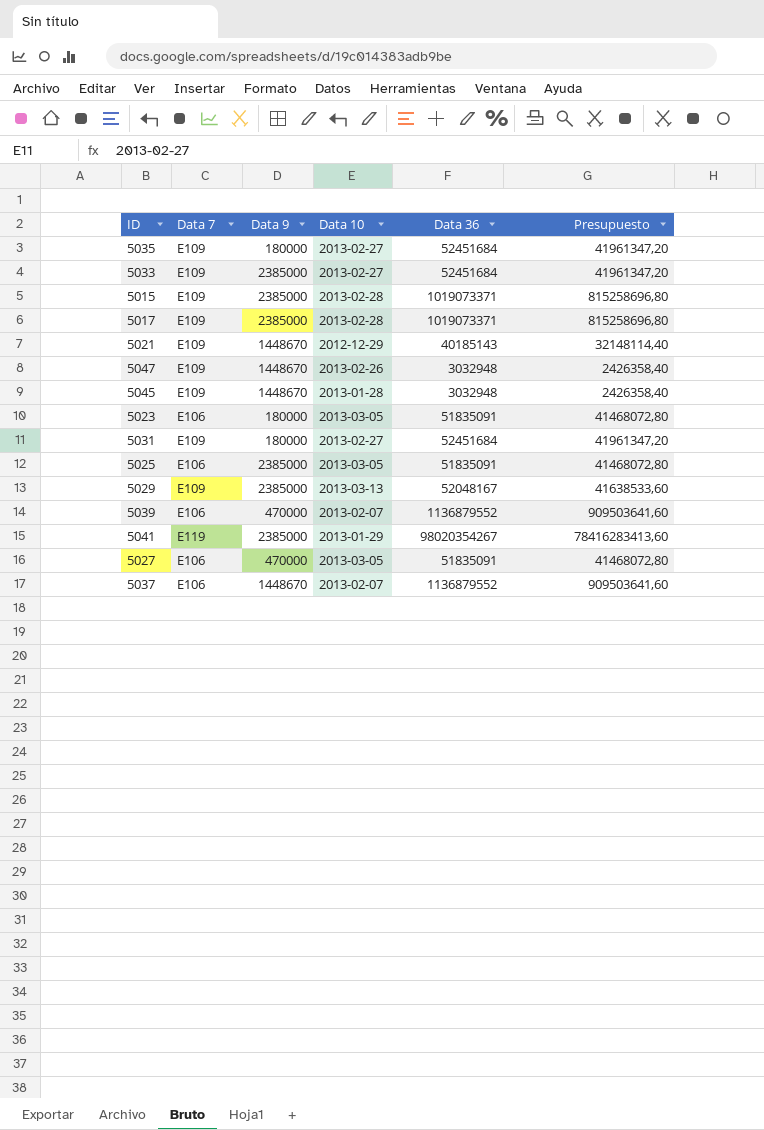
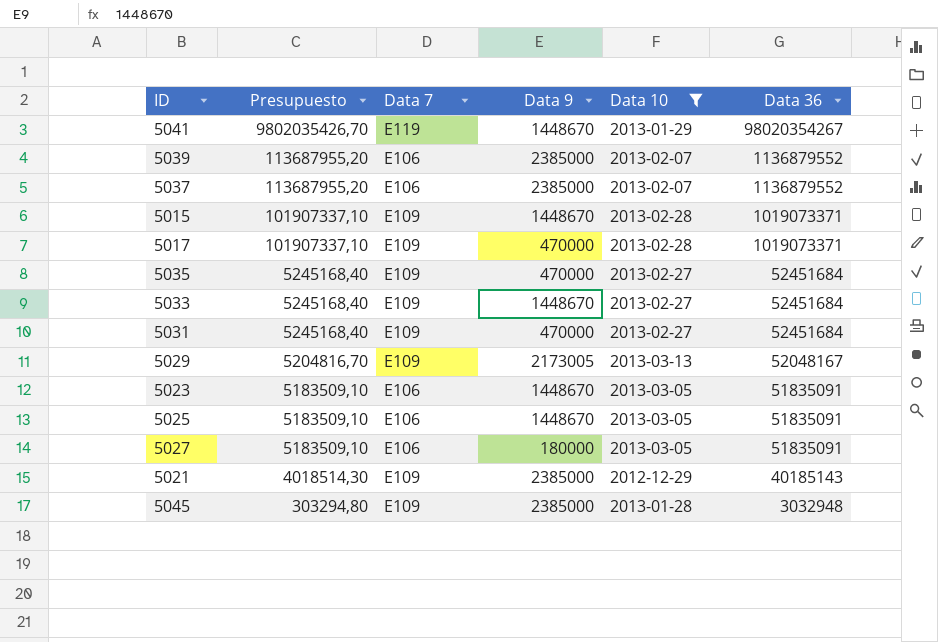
filter: none -> Data 10 != 2013-02-26
row order: none -> Presupuesto descending
column Presupuesto | formula: [Data 36] * 0,8 -> [Data 36] * 0,1
column Presupuesto | position: 6 -> 2
5041 | Data 9: 2385000 -> 1448670
5039 | Data 9: 470000 -> 2385000
5037 | Data 9: 1448670 -> 2385000
5015 | Data 9: 2385000 -> 1448670
5017 | Data 9: 2385000 -> 470000
5035 | Data 9: 180000 -> 470000
5033 | Data 9: 2385000 -> 1448670
5031 | Data 9: 180000 -> 470000
5029 | Data 9: 2385000 -> 2173005
5023 | Data 9: 180000 -> 1448670
5025 | Data 9: 2385000 -> 1448670
5027 | Data 9: 470000 -> 180000
5021 | Data 9: 1448670 -> 2385000
5045 | Data 9: 1448670 -> 2385000

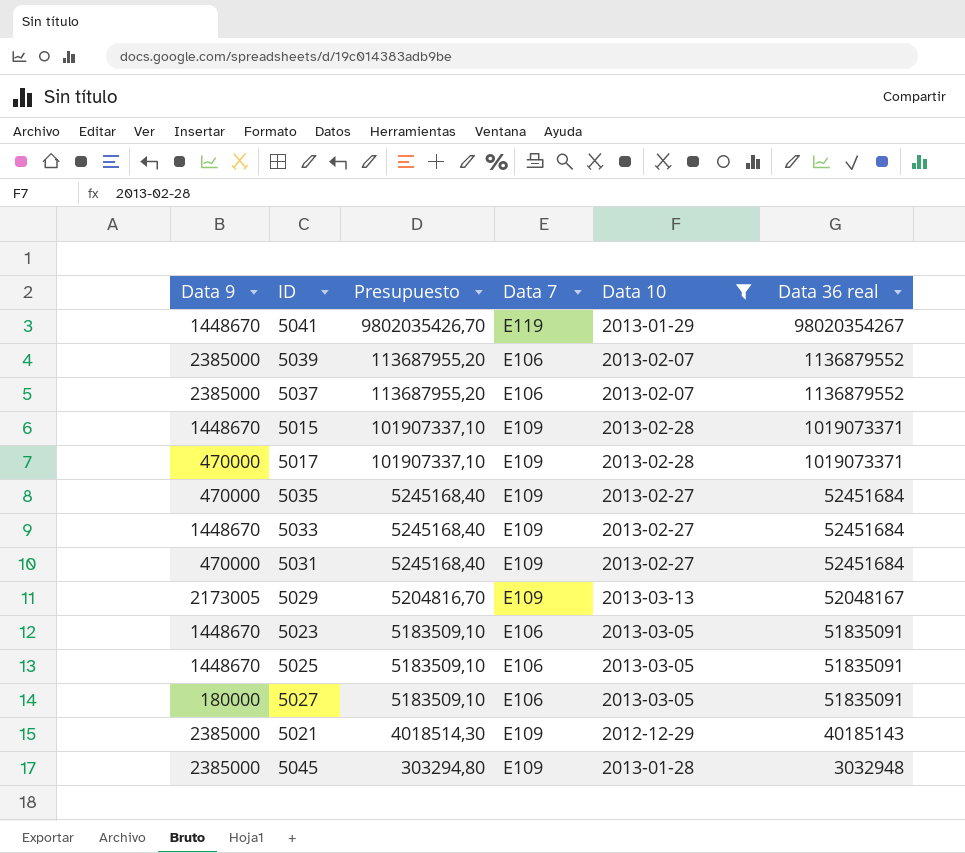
column Data 9 | position: 4 -> 1
column name: Data 36 -> Data 36 real

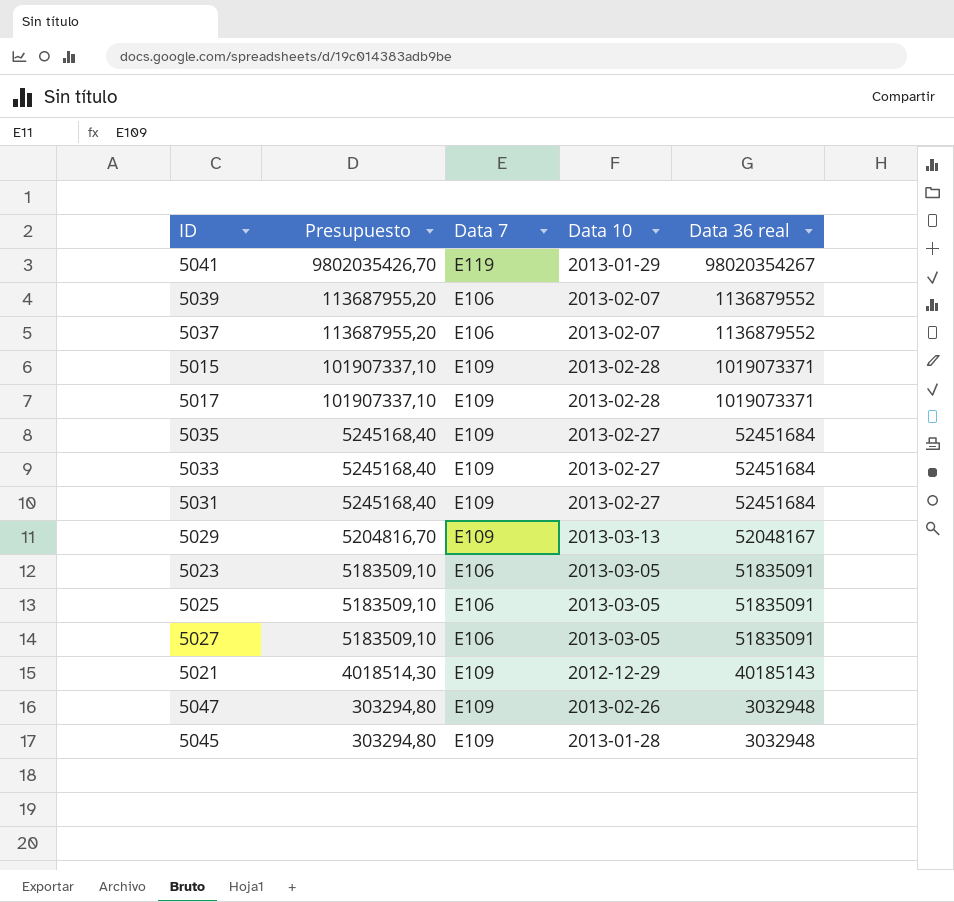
filter: Data 10 != 2013-02-26 -> none
column Data 9 | position: 1 -> none

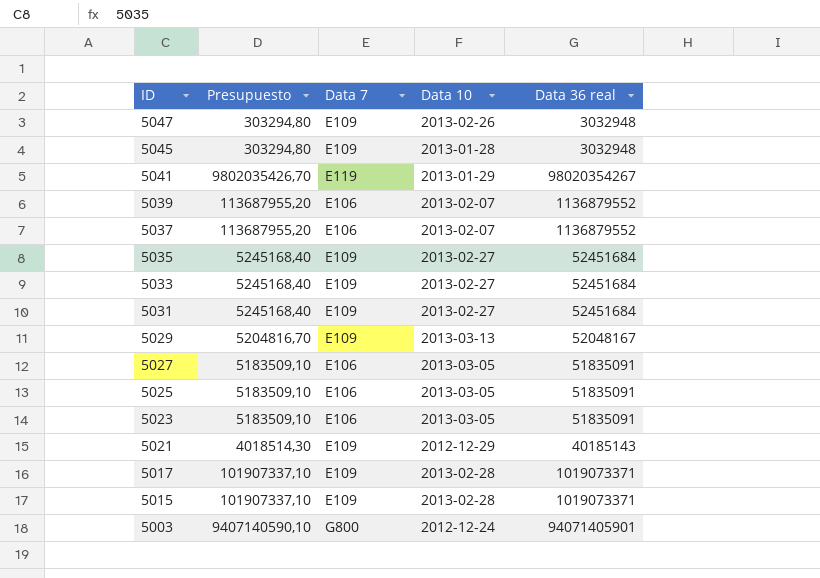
row order: Presupuesto descending -> ID descending
row 5003: none -> 9407140590,10 | G800 | 2012-12-24 | 94071405901

